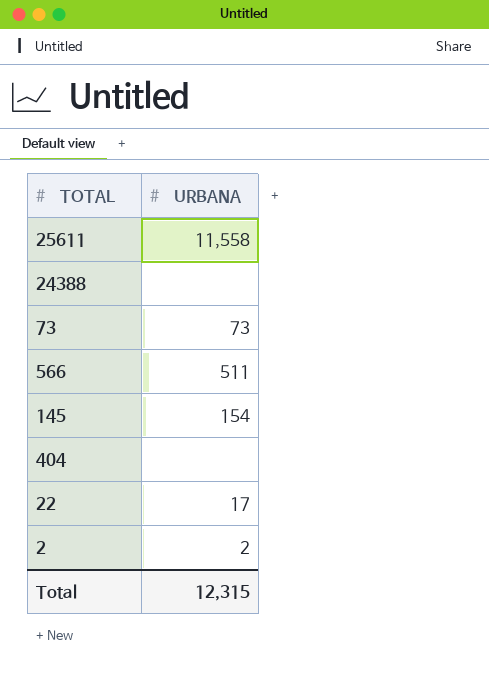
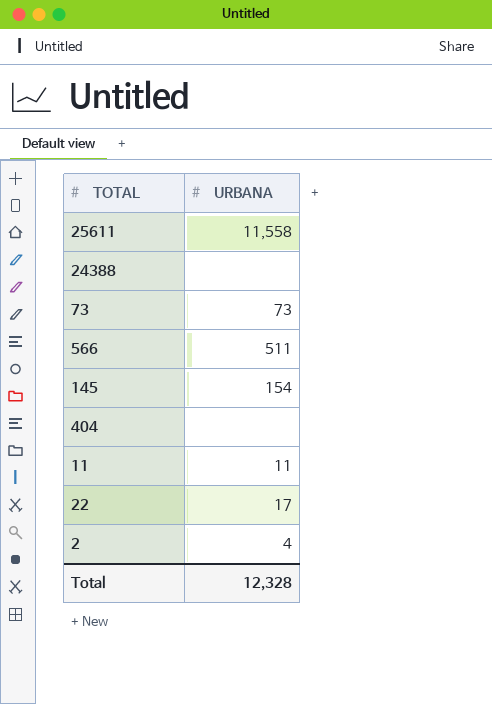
row 11: none -> 11
2 | URBANA: 2 -> 4
Total | URBANA: 12,315 -> 12,328

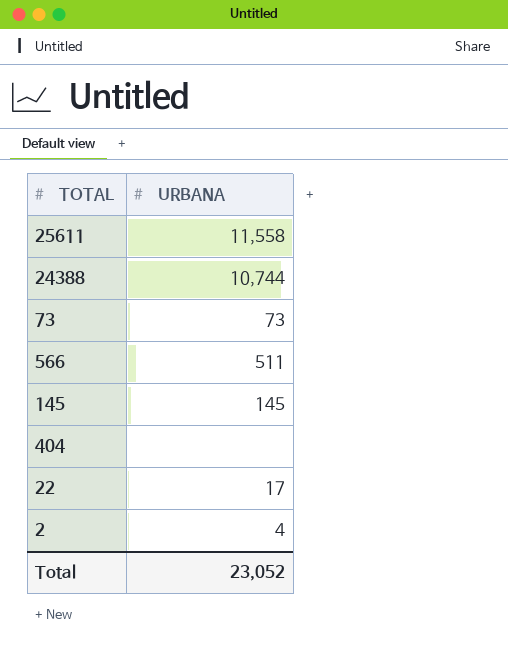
row 11: 11 -> none
24388 | URBANA: none -> 10,744
145 | URBANA: 154 -> 145
Total | URBANA: 12,328 -> 23,052

